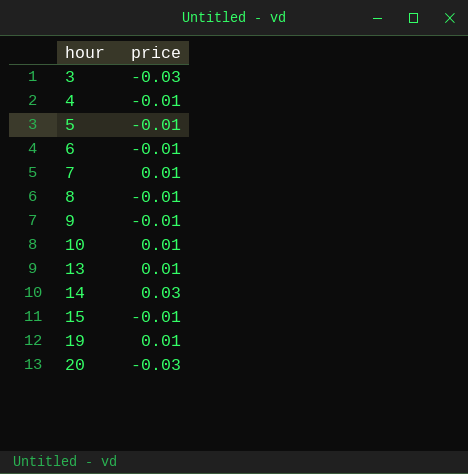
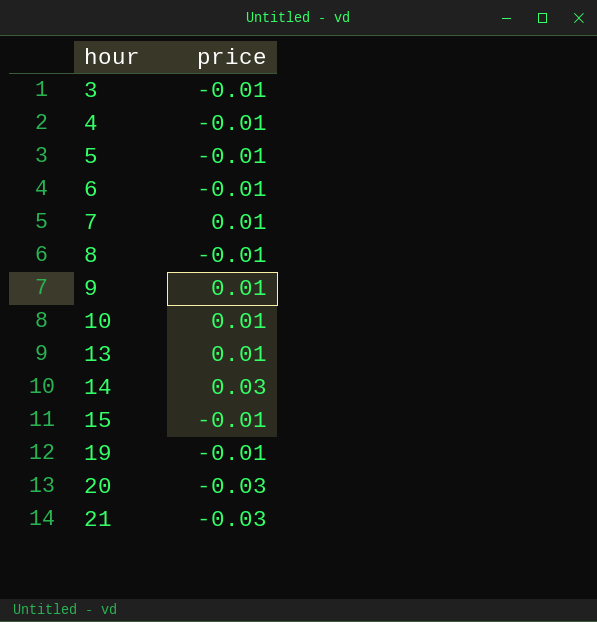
3 | price: -0.03 -> -0.01
9 | price: -0.01 -> 0.01
19 | price: 0.01 -> -0.01
row 21: none -> -0.03

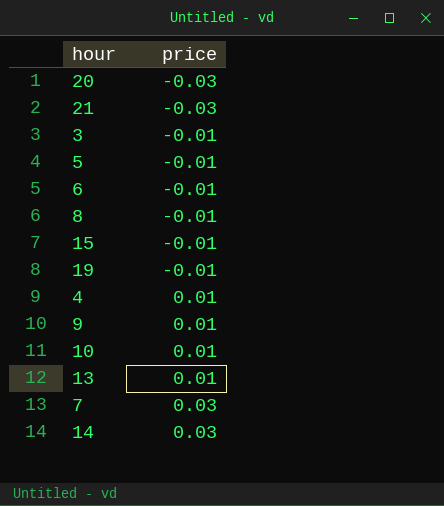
row order: hour ascending -> price ascending
4 | price: -0.01 -> 0.01
7 | price: 0.01 -> 0.03

